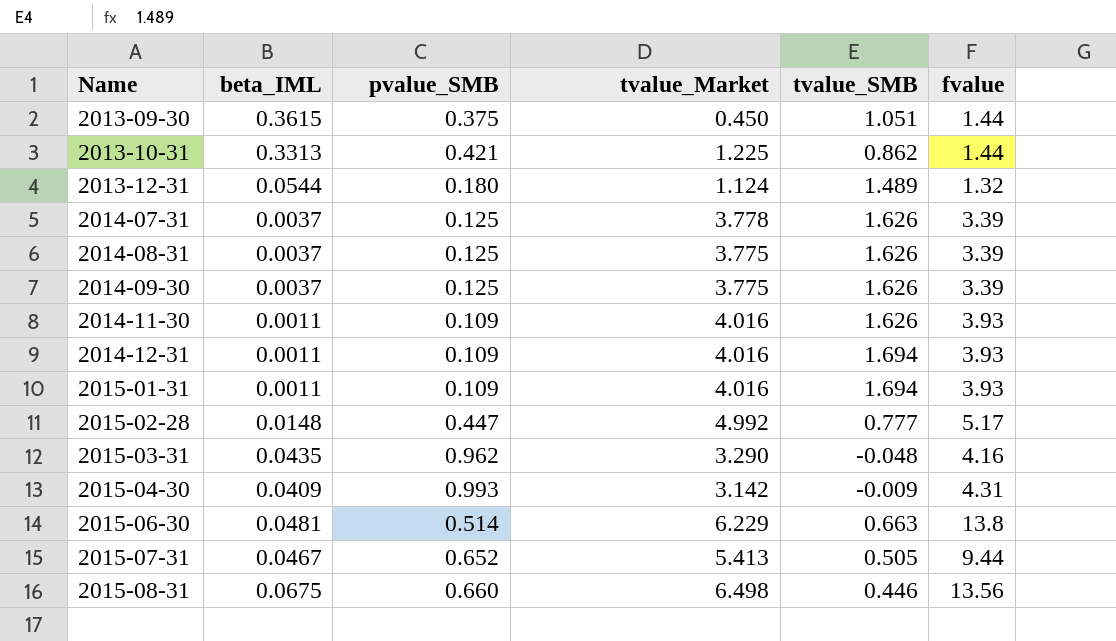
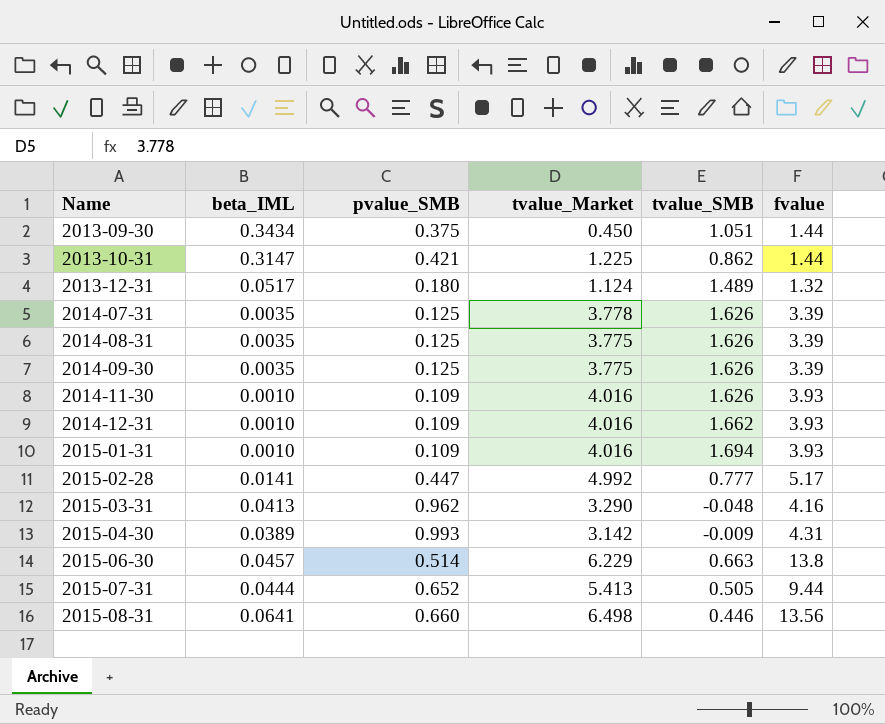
2013-09-30 | beta_IML: 0.3615 -> 0.3434
2013-10-31 | beta_IML: 0.3313 -> 0.3147
2013-12-31 | beta_IML: 0.0544 -> 0.0517
2014-07-31 | beta_IML: 0.0037 -> 0.0035
2014-08-31 | beta_IML: 0.0037 -> 0.0035
2014-09-30 | beta_IML: 0.0037 -> 0.0035
2014-11-30 | beta_IML: 0.0011 -> 0.0010
2014-12-31 | beta_IML: 0.0011 -> 0.0010
2014-12-31 | tvalue_SMB: 1.694 -> 1.662
2015-01-31 | beta_IML: 0.0011 -> 0.0010
2015-02-28 | beta_IML: 0.0148 -> 0.0141
2015-03-31 | beta_IML: 0.0435 -> 0.0413
2015-04-30 | beta_IML: 0.0409 -> 0.0389
2015-06-30 | beta_IML: 0.0481 -> 0.0457
2015-07-31 | beta_IML: 0.0467 -> 0.0444
2015-08-31 | beta_IML: 0.0675 -> 0.0641

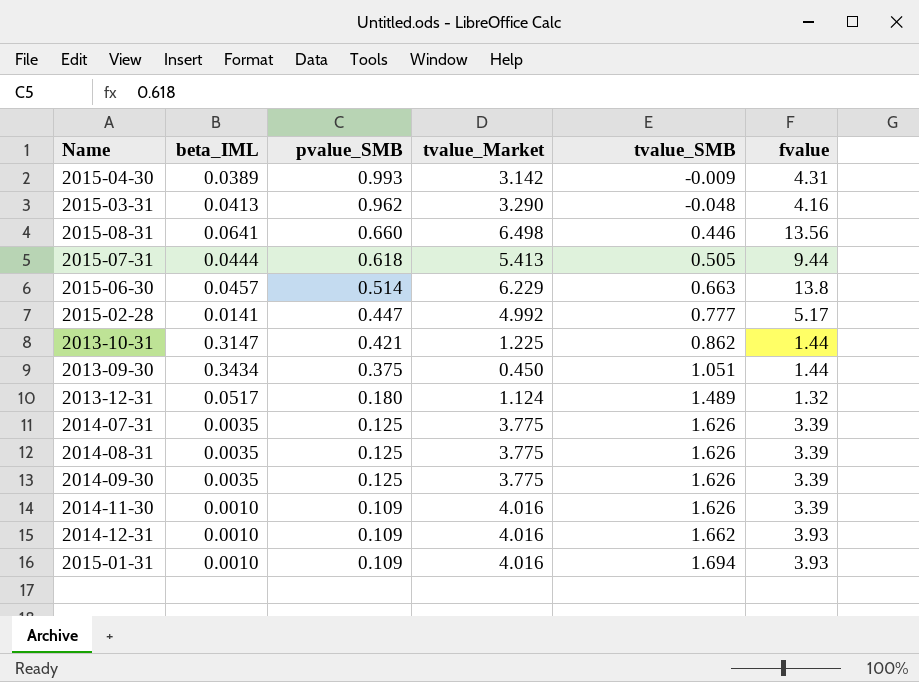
row order: Name ascending -> pvalue_SMB descending
2015-07-31 | pvalue_SMB: 0.652 -> 0.618
2014-07-31 | tvalue_Market: 3.778 -> 3.775
2014-11-30 | fvalue: 3.93 -> 3.39

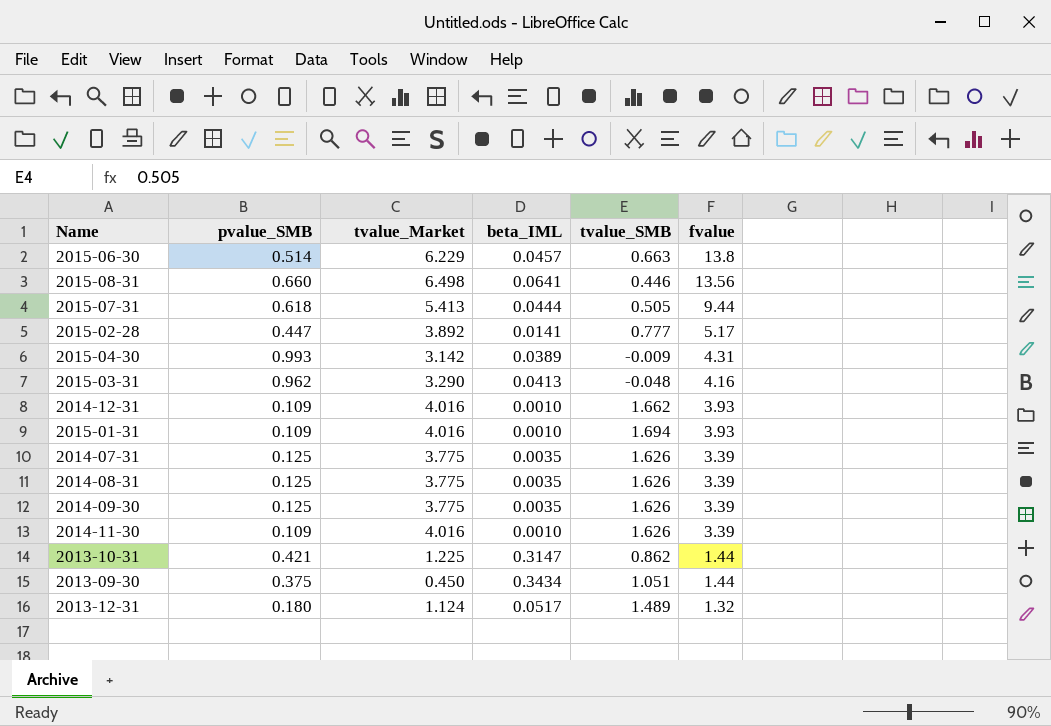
row order: pvalue_SMB descending -> fvalue descending
column beta_IML | position: 2 -> 4
2015-02-28 | tvalue_Market: 4.992 -> 3.892

